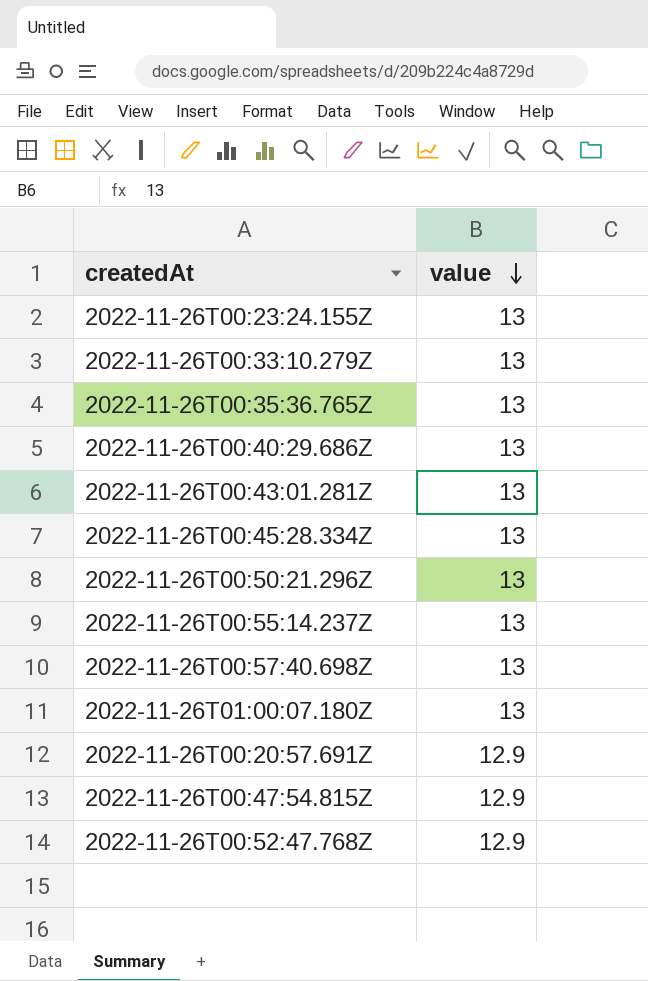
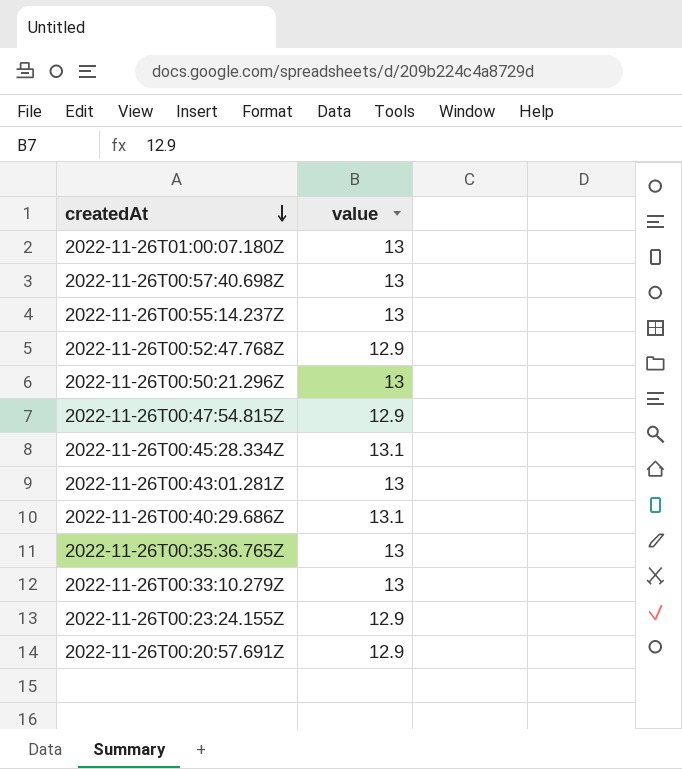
row order: value descending -> createdAt descending
2022-11-26T00:45:28.334Z | value: 13 -> 13.1
2022-11-26T00:40:29.686Z | value: 13 -> 13.1
2022-11-26T00:23:24.155Z | value: 13 -> 12.9

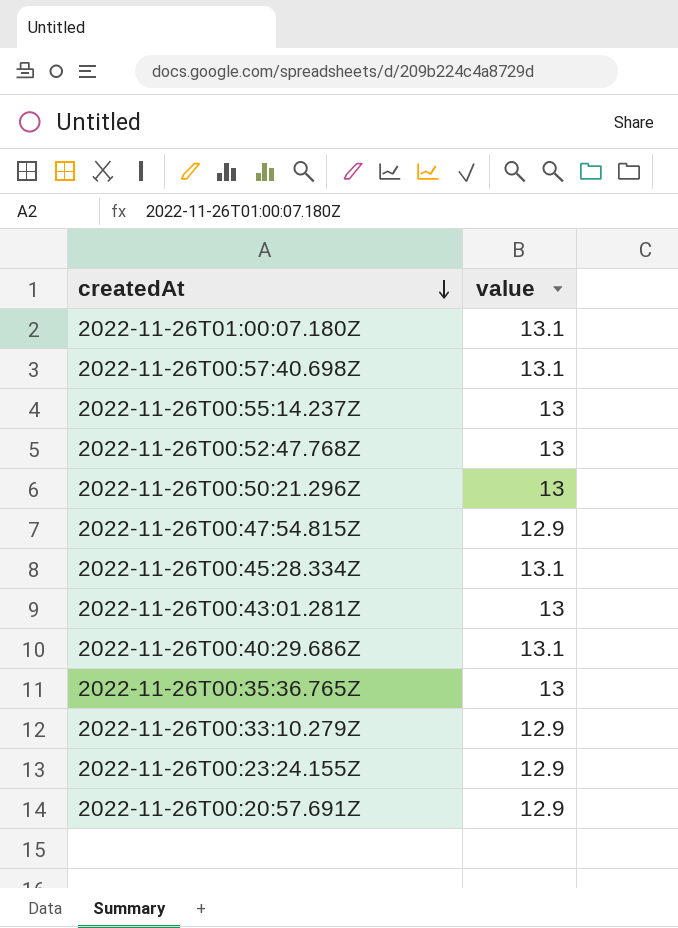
2022-11-26T01:00:07.180Z | value: 13 -> 13.1
2022-11-26T00:57:40.698Z | value: 13 -> 13.1
2022-11-26T00:52:47.768Z | value: 12.9 -> 13
2022-11-26T00:33:10.279Z | value: 13 -> 12.9

